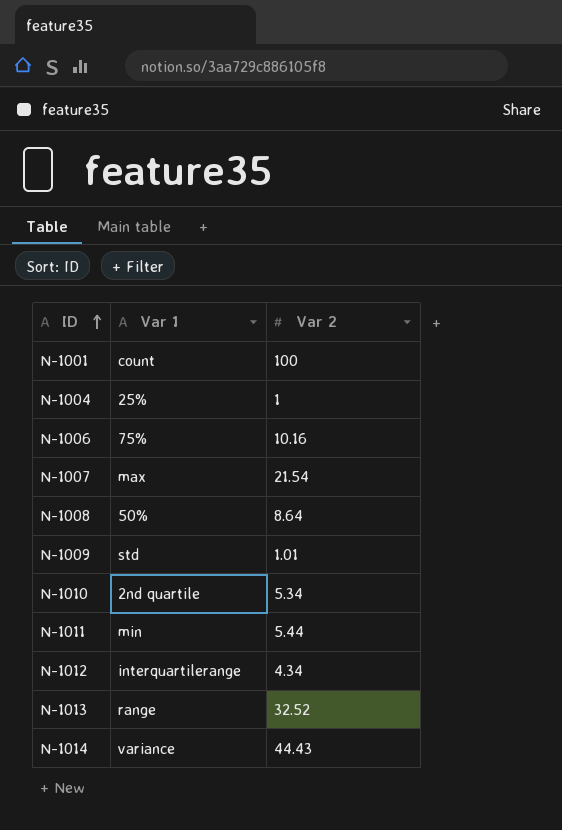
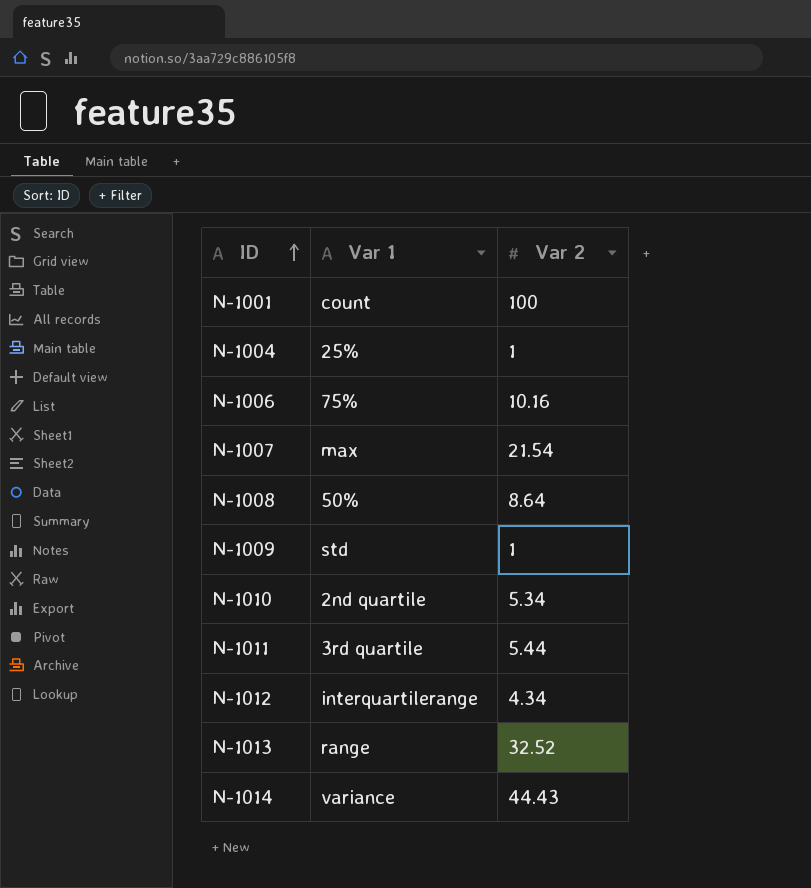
N-1009 | Var 2: 1.01 -> 1
N-1011 | Var 1: min -> 3rd quartile

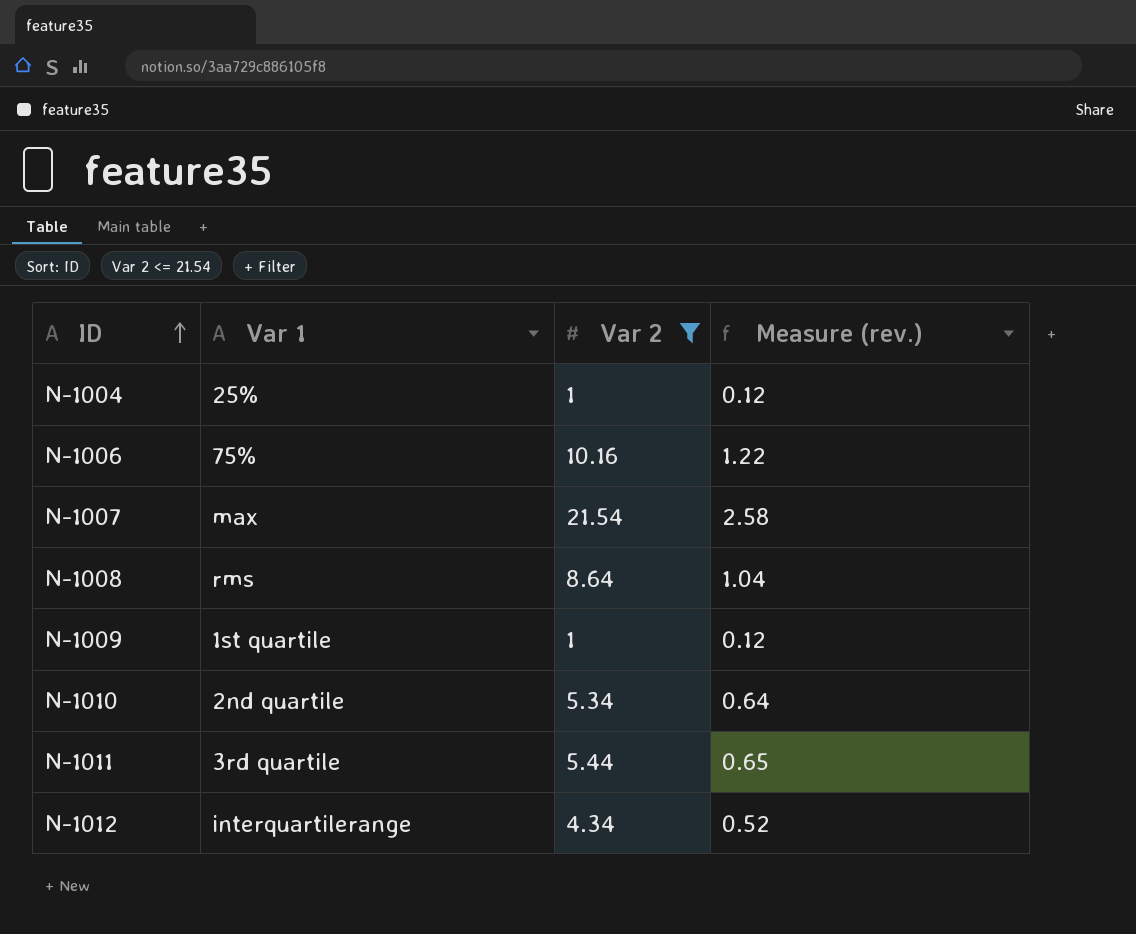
filter: none -> Var 2 <= 21.54
column Measure (rev.) | formula: none -> [Var 2] * 0.12
N-1008 | Var 1: 50% -> rms
N-1009 | Var 1: std -> 1st quartile

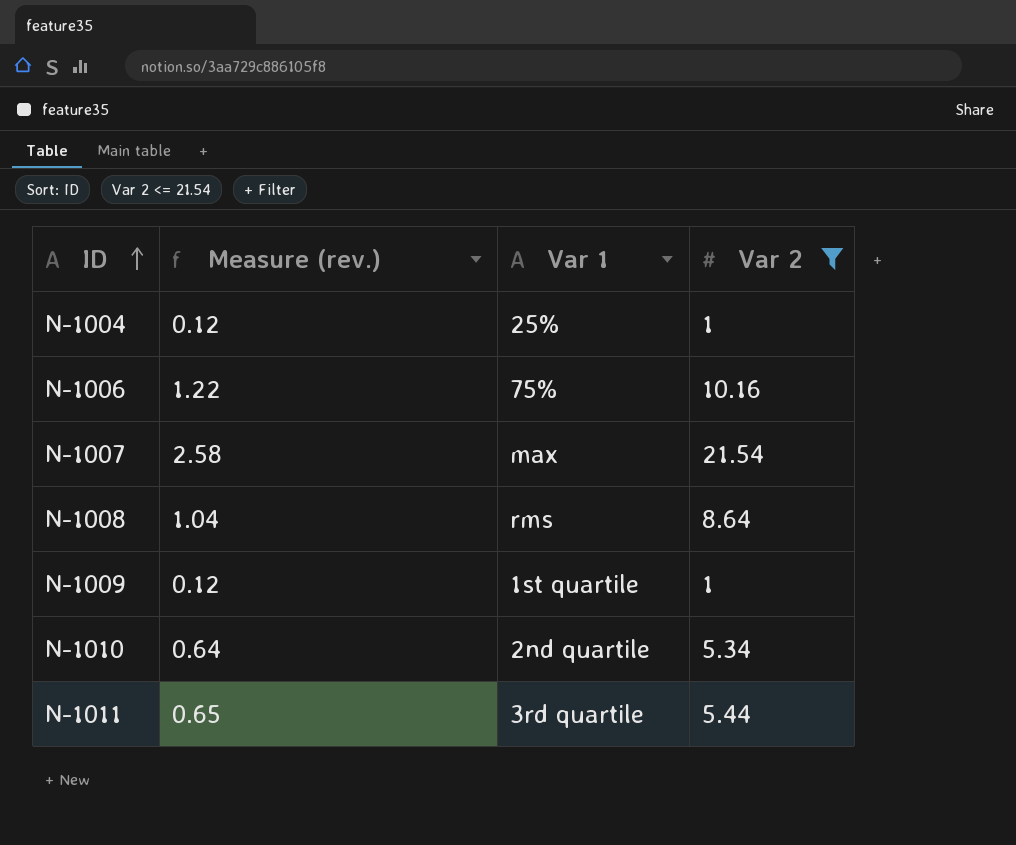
column Measure (rev.) | position: 4 -> 2
row N-1012: interquartilerange | 4.34 | 0.52 -> none

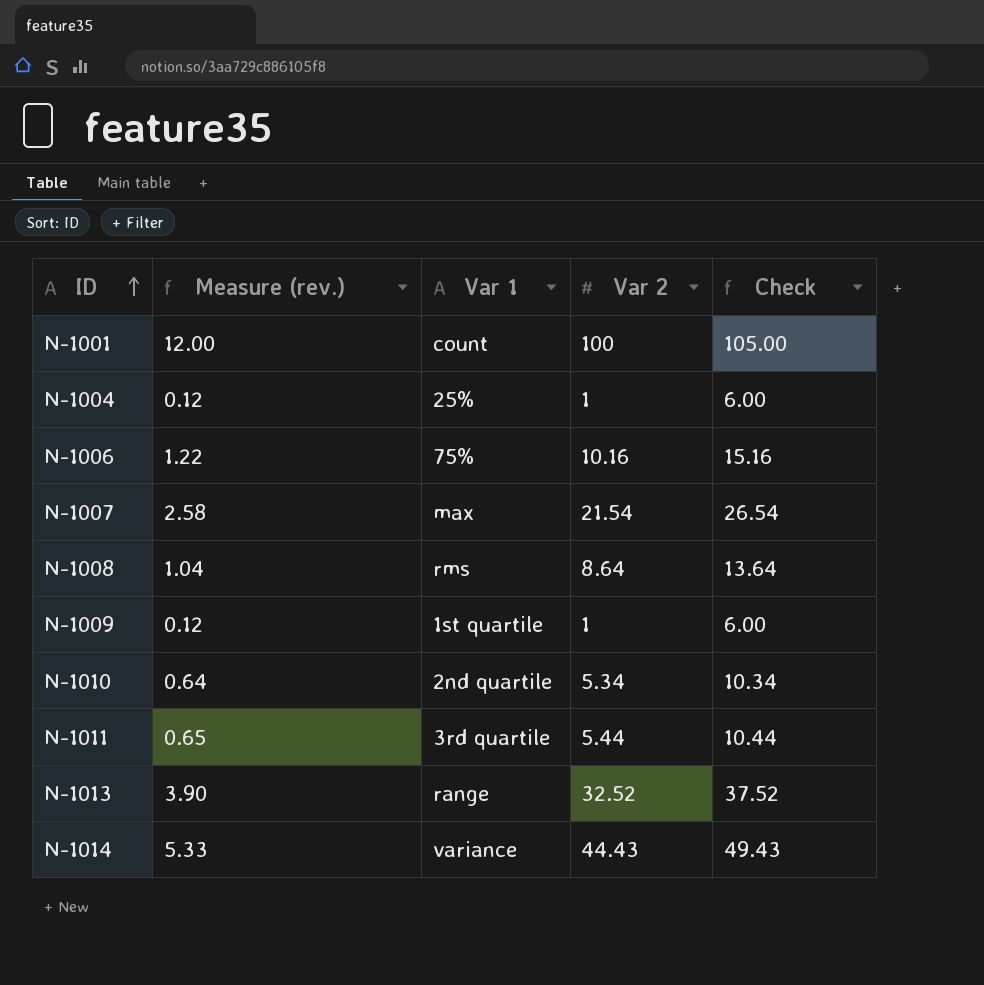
filter: Var 2 <= 21.54 -> none
column Check | formula: none -> [Var 2] + 5

